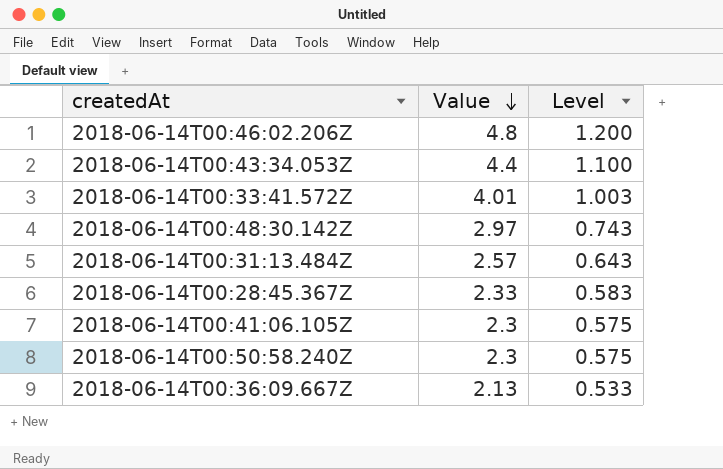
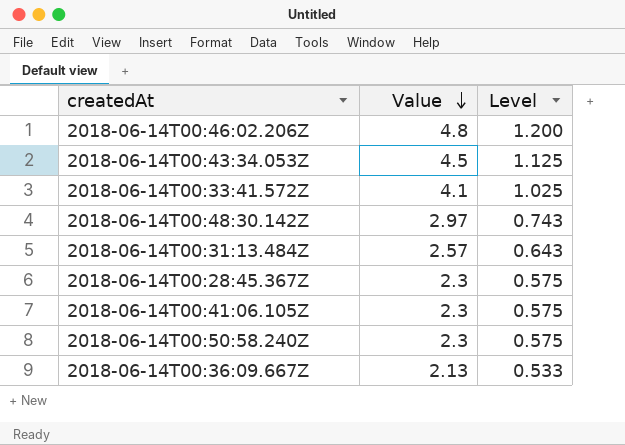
2018-06-14T00:43:34.053Z | Value: 4.4 -> 4.5
2018-06-14T00:43:34.053Z | Level: 1.100 -> 1.125
2018-06-14T00:33:41.572Z | Value: 4.01 -> 4.1
2018-06-14T00:33:41.572Z | Level: 1.003 -> 1.025
2018-06-14T00:28:45.367Z | Value: 2.33 -> 2.3
2018-06-14T00:28:45.367Z | Level: 0.583 -> 0.575

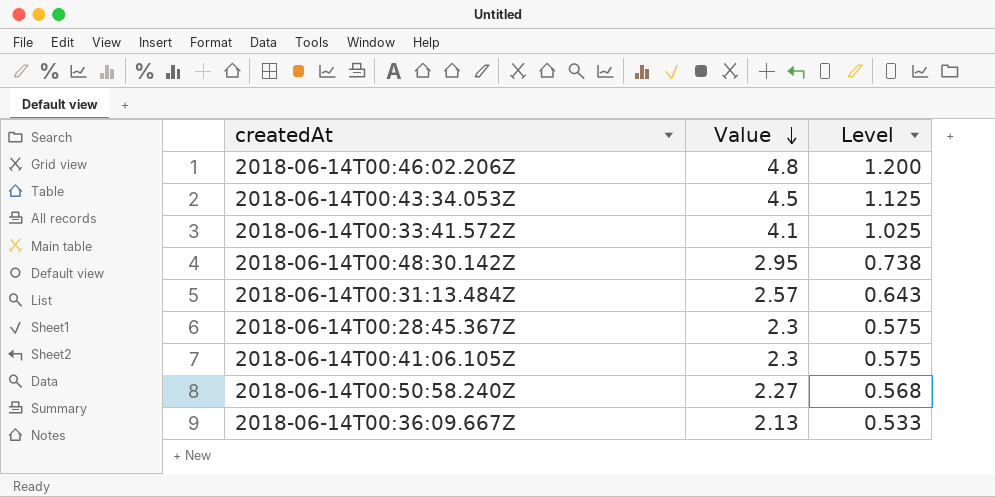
2018-06-14T00:48:30.142Z | Value: 2.97 -> 2.95
2018-06-14T00:48:30.142Z | Level: 0.743 -> 0.738
2018-06-14T00:50:58.240Z | Value: 2.3 -> 2.27
2018-06-14T00:50:58.240Z | Level: 0.575 -> 0.568

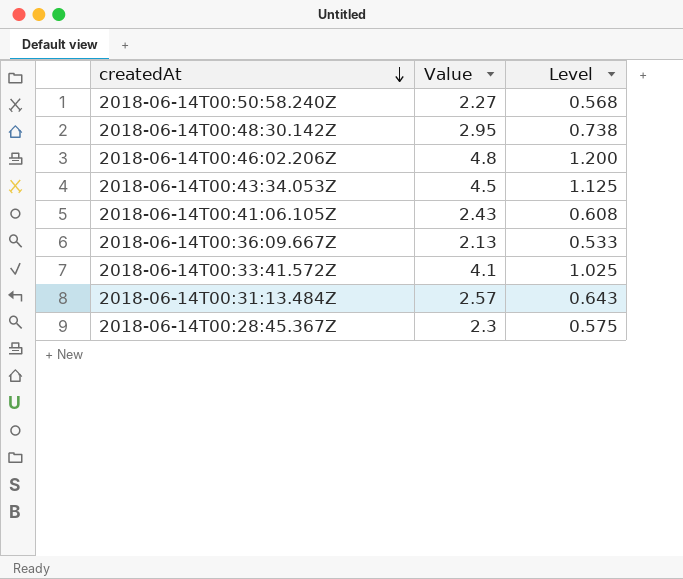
row order: Value descending -> createdAt descending
2018-06-14T00:41:06.105Z | Value: 2.3 -> 2.43
2018-06-14T00:41:06.105Z | Level: 0.575 -> 0.608

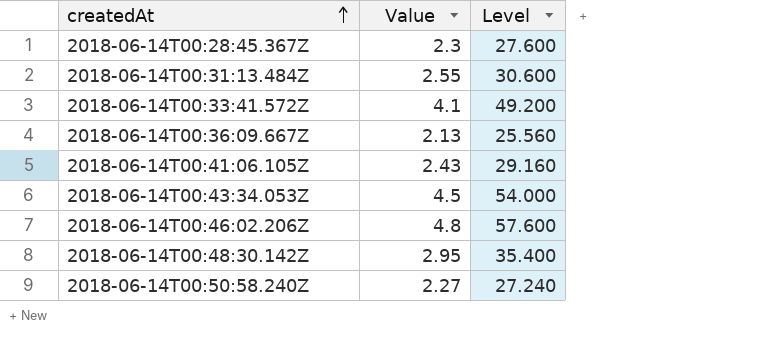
row order: createdAt descending -> createdAt ascending
column Level | formula: [Value] * 0.25 -> [Value] * 12
2018-06-14T00:31:13.484Z | Value: 2.57 -> 2.55

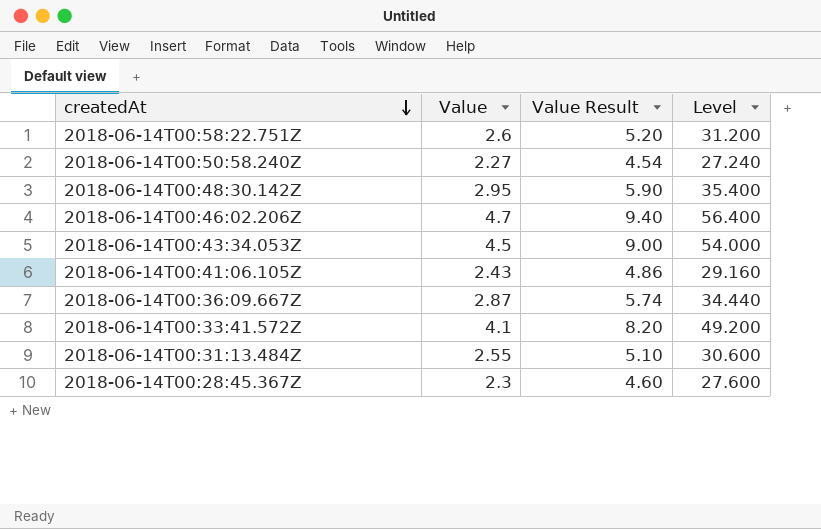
row order: createdAt ascending -> createdAt descending
column Value Result | formula: none -> [Value] * 2
row 2018-06-14T00:58:22.751Z: none -> 2.6 | 5.20 | 31.200
2018-06-14T00:46:02.206Z | Value: 4.8 -> 4.7
2018-06-14T00:46:02.206Z | Level: 57.600 -> 56.400
2018-06-14T00:36:09.667Z | Value: 2.13 -> 2.87
2018-06-14T00:36:09.667Z | Level: 25.560 -> 34.440

